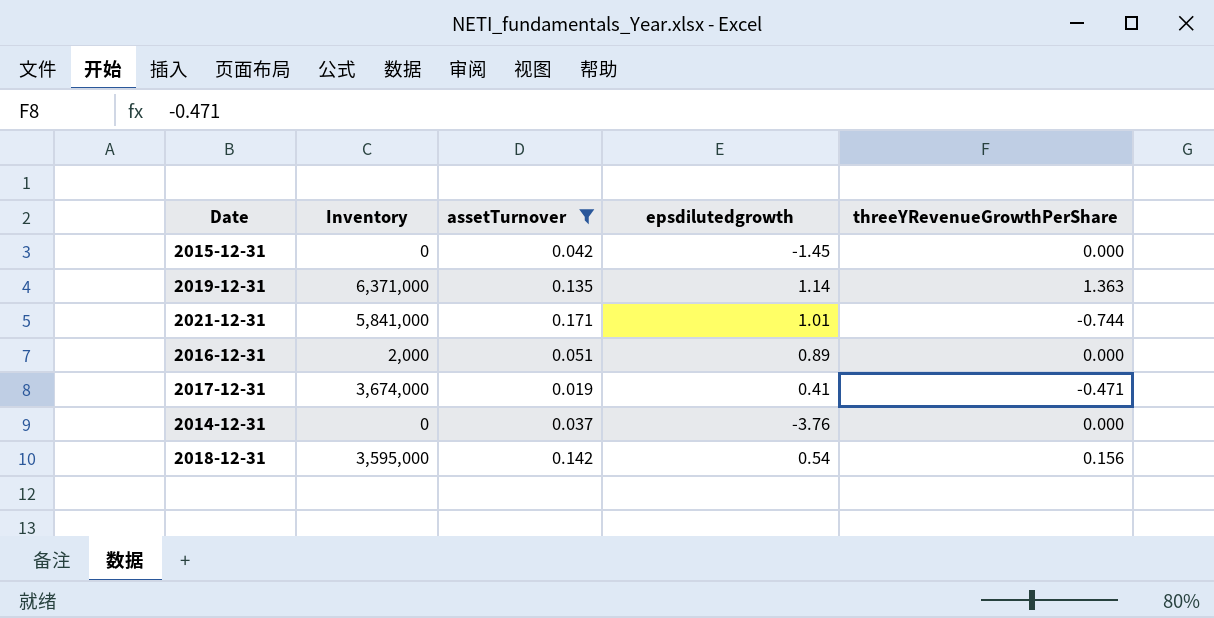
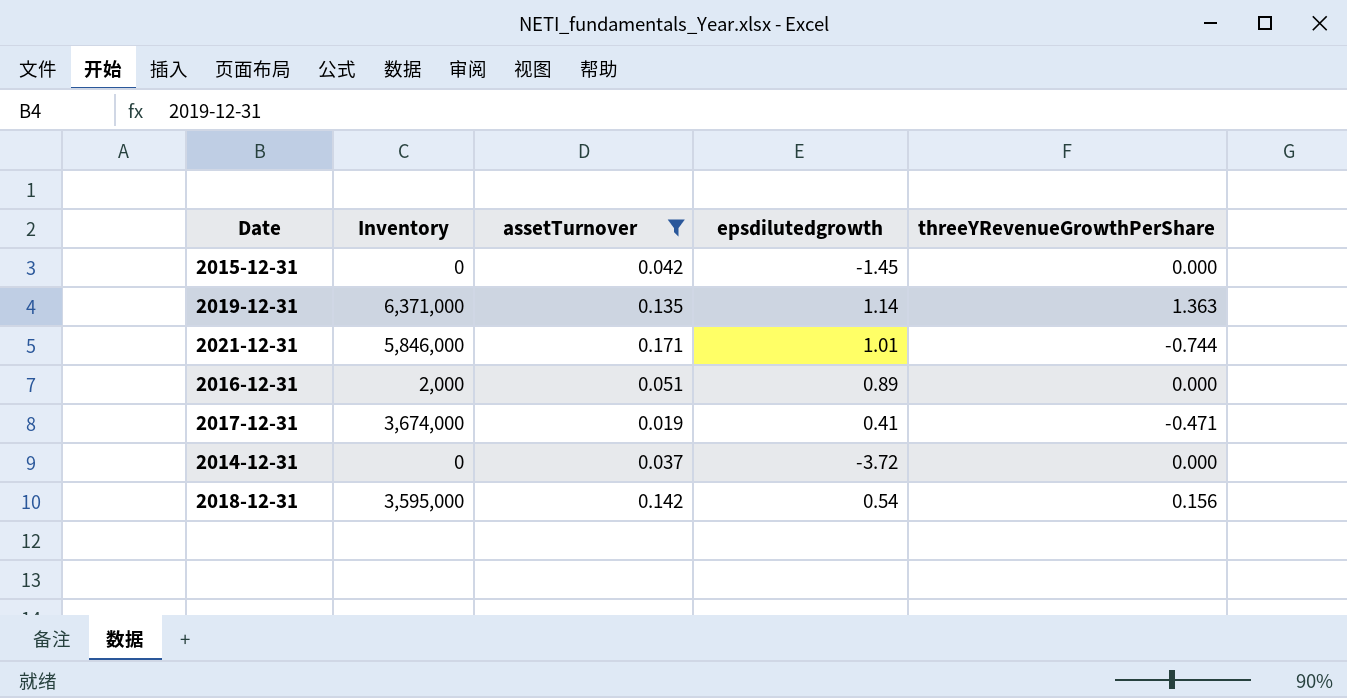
2021-12-31 | Inventory: 5,841,000 -> 5,846,000
2014-12-31 | epsdilutedgrowth: -3.76 -> -3.72

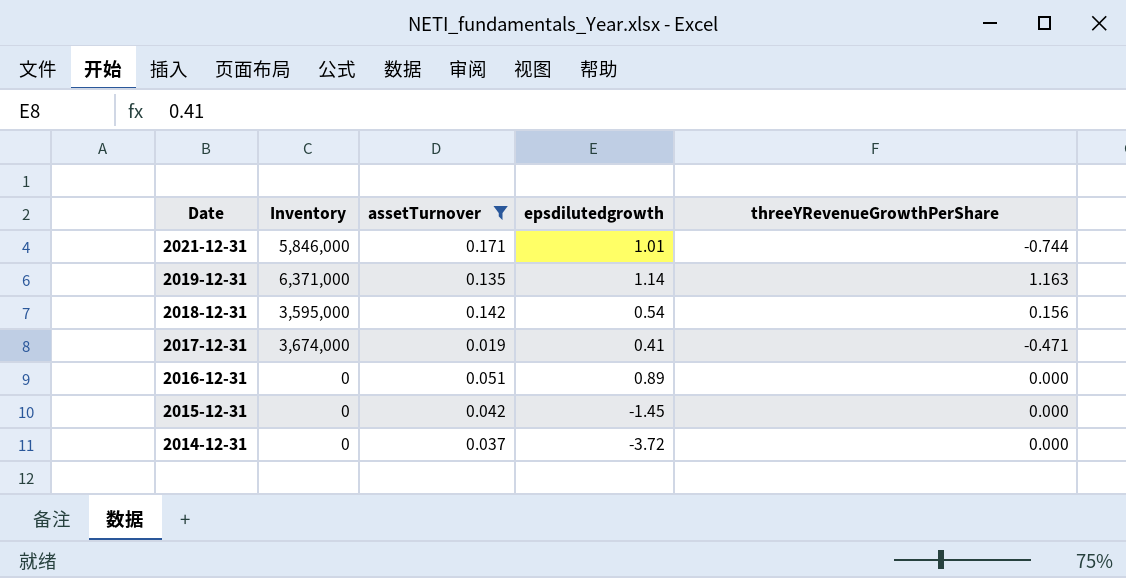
row order: none -> Date descending
2019-12-31 | threeYRevenueGrowthPerShare: 1.363 -> 1.163
2016-12-31 | Inventory: 2,000 -> 0

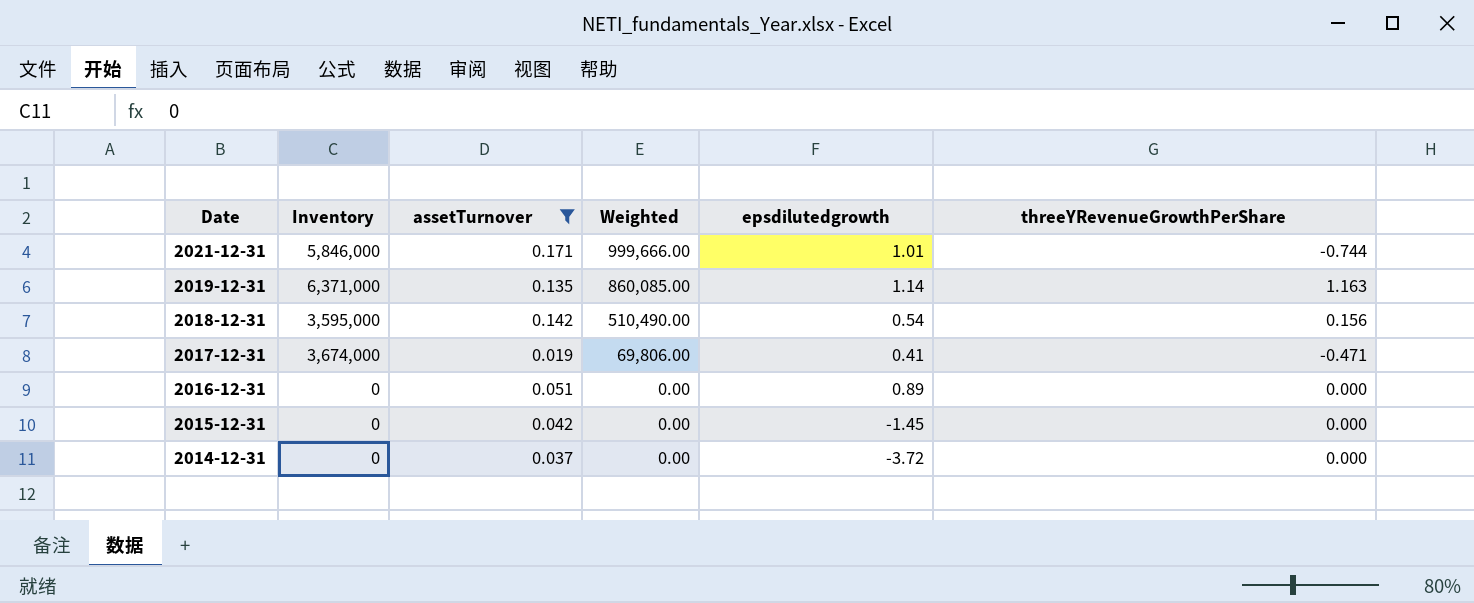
column Weighted | formula: none -> [Inventory] * [assetTurnover]

